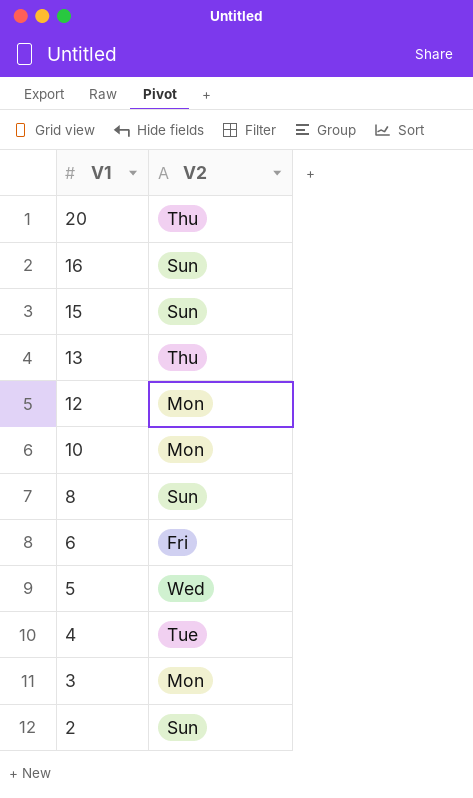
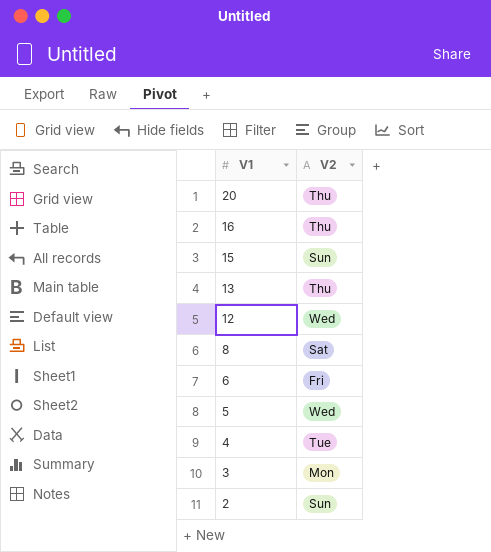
row 10: Mon -> none
16 | V2: Sun -> Thu
12 | V2: Mon -> Wed
8 | V2: Sun -> Sat

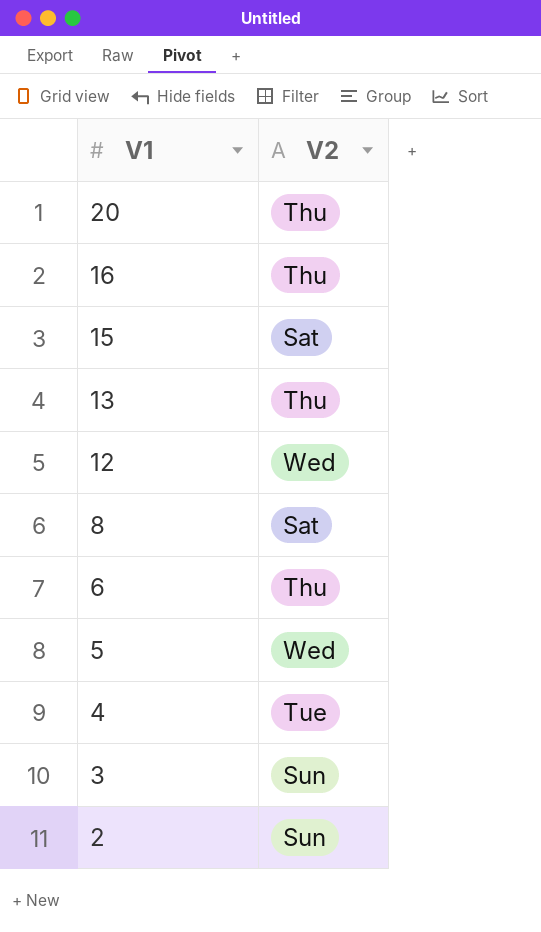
15 | V2: Sun -> Sat
6 | V2: Fri -> Thu
3 | V2: Mon -> Sun

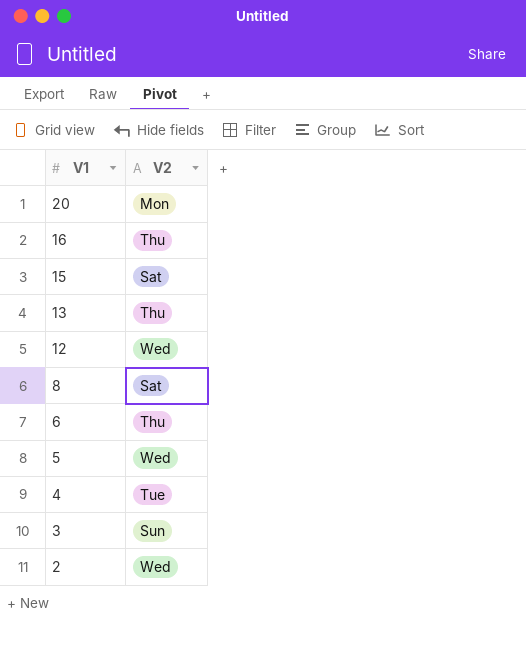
20 | V2: Thu -> Mon
2 | V2: Sun -> Wed

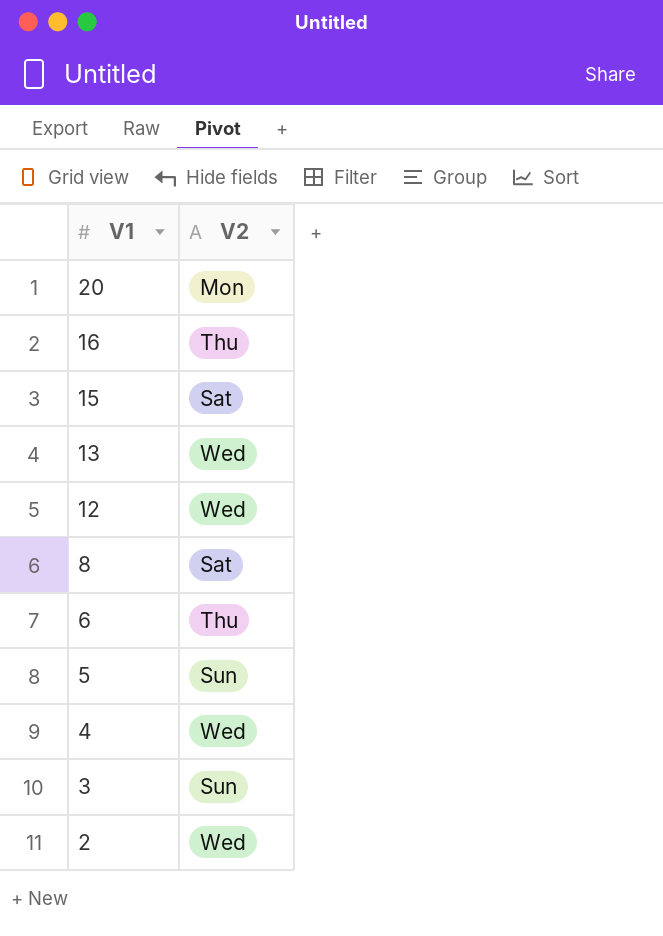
13 | V2: Thu -> Wed
5 | V2: Wed -> Sun
4 | V2: Tue -> Wed

